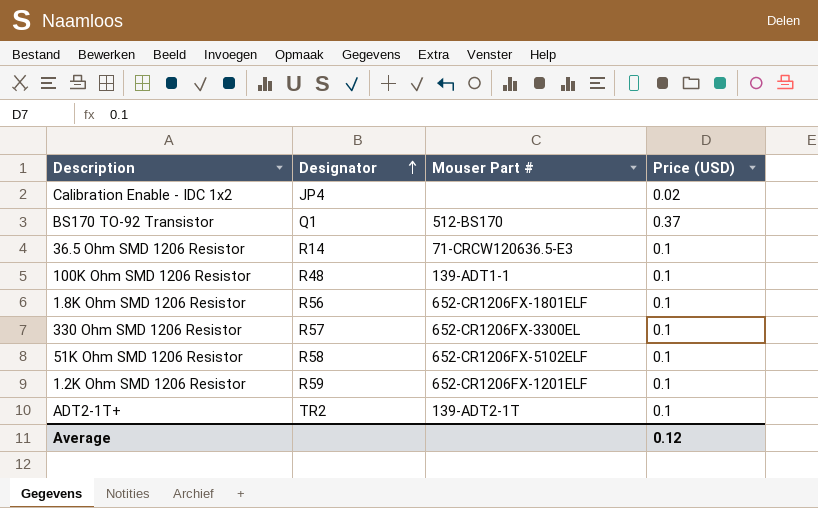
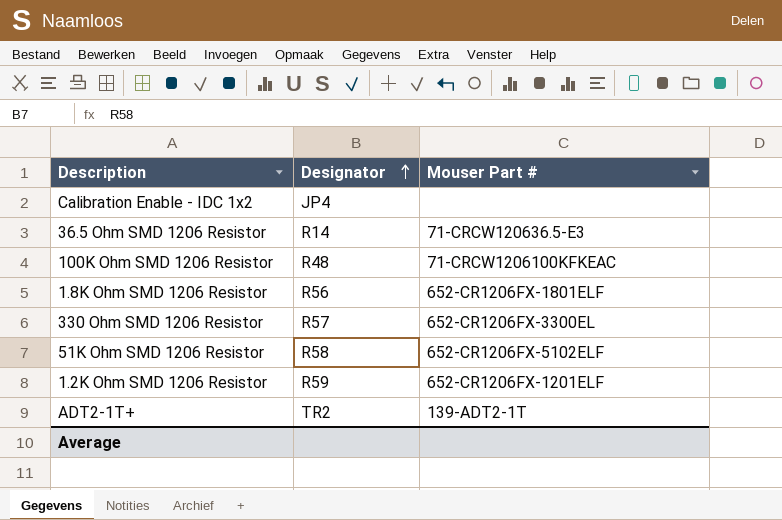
column Price (USD) | position: 4 -> none
row BS170 TO-92 Transistor: Q1 | 512-BS170 | 0.37 -> none
100K Ohm SMD 1206 Resistor | Mouser Part #: 139-ADT1-1 -> 71-CRCW1206100KFKEAC

